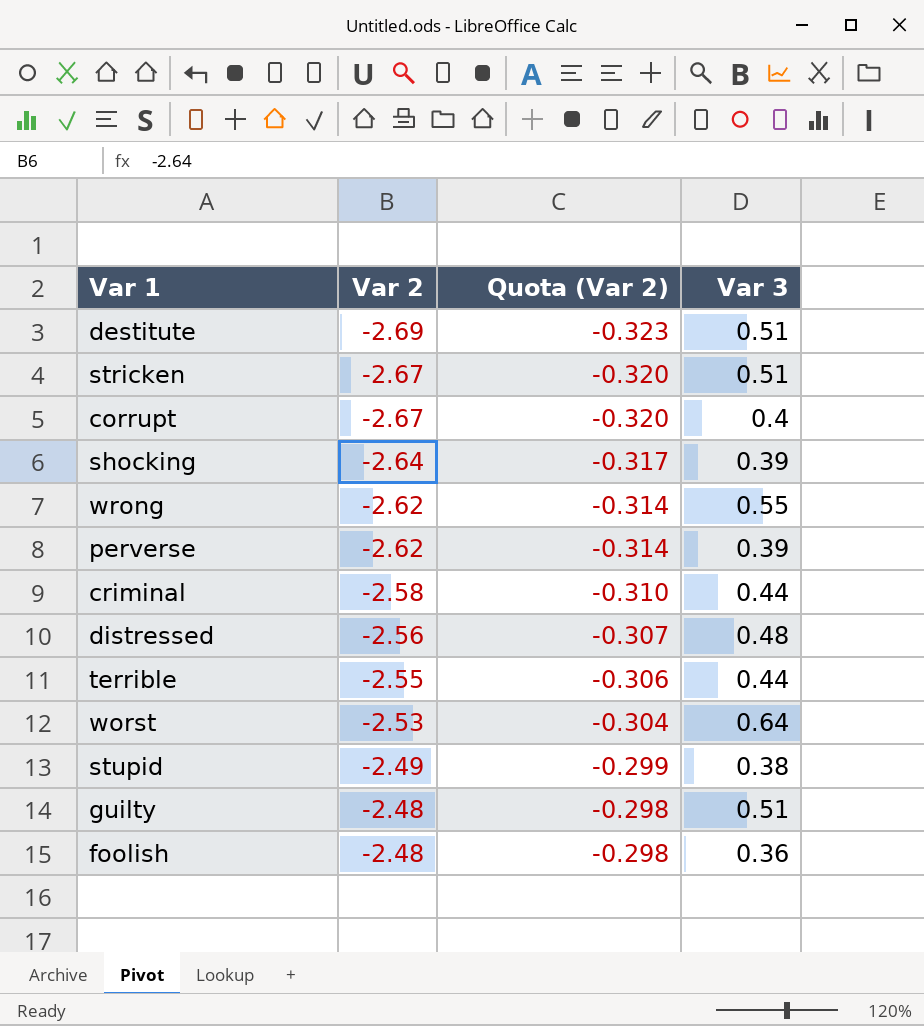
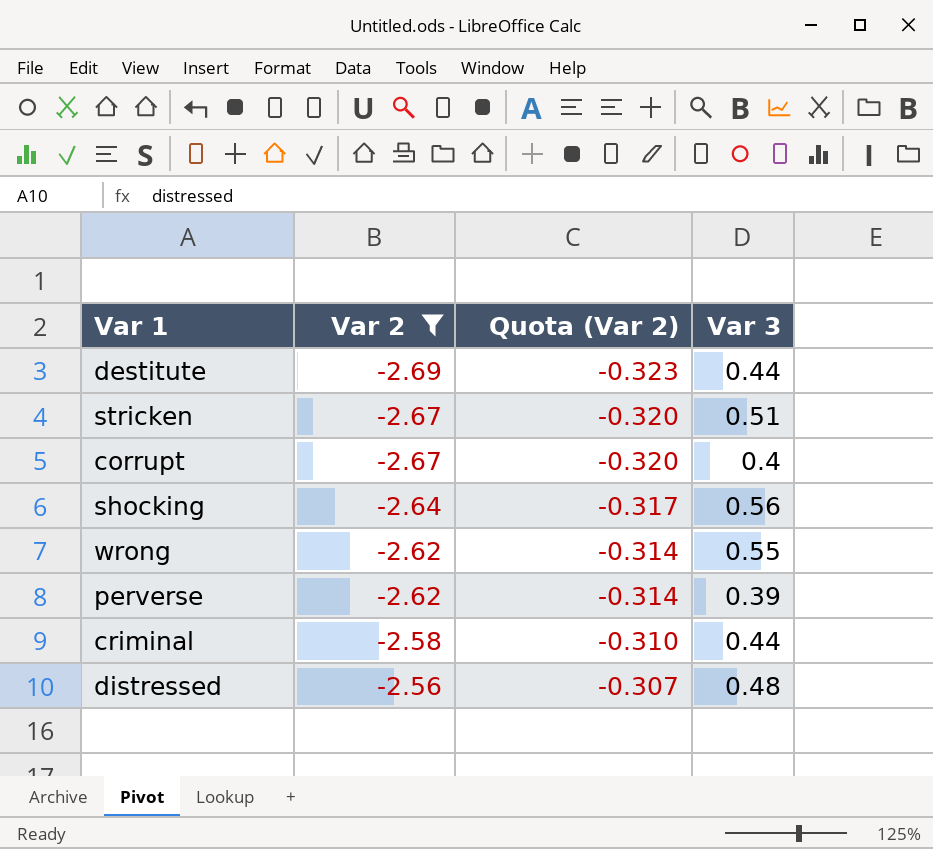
filter: none -> Var 2 <= -2.56
destitute | Var 3: 0.51 -> 0.44
shocking | Var 3: 0.39 -> 0.56

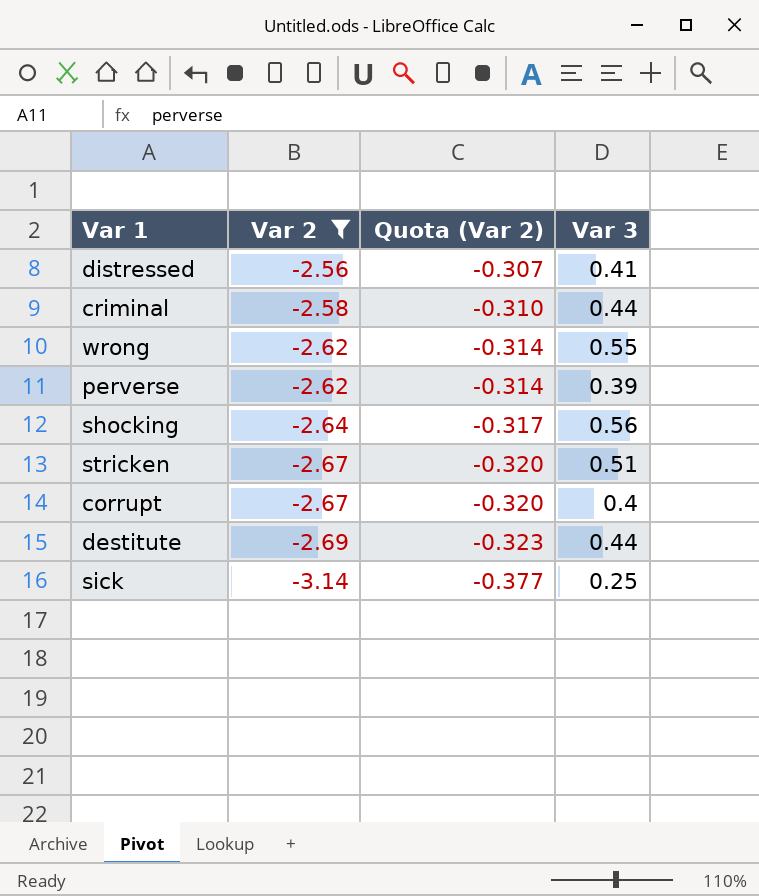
row order: Var 2 ascending -> Var 2 descending
distressed | Var 3: 0.48 -> 0.41
row sick: none -> -3.14 | -0.377 | 0.25

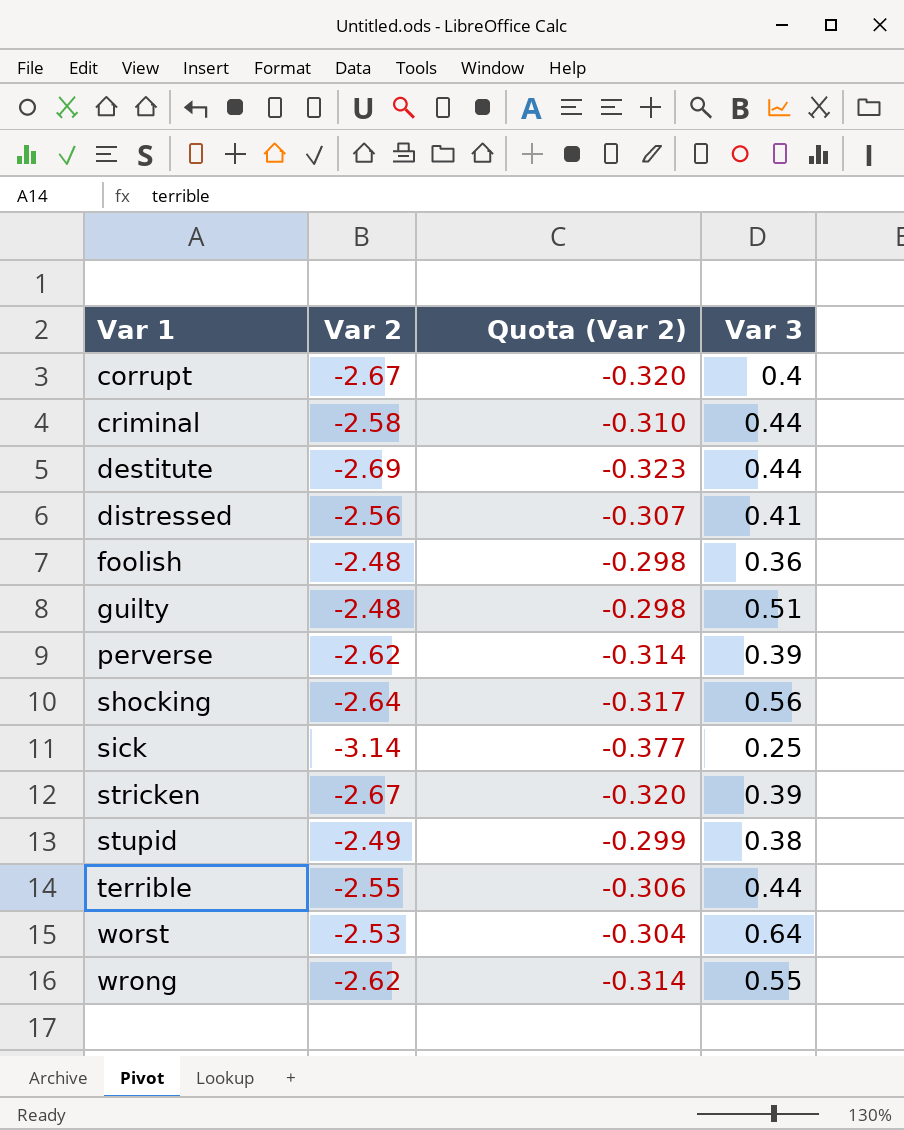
filter: Var 2 <= -2.56 -> none
row order: Var 2 descending -> Var 1 ascending
stricken | Var 3: 0.51 -> 0.39

